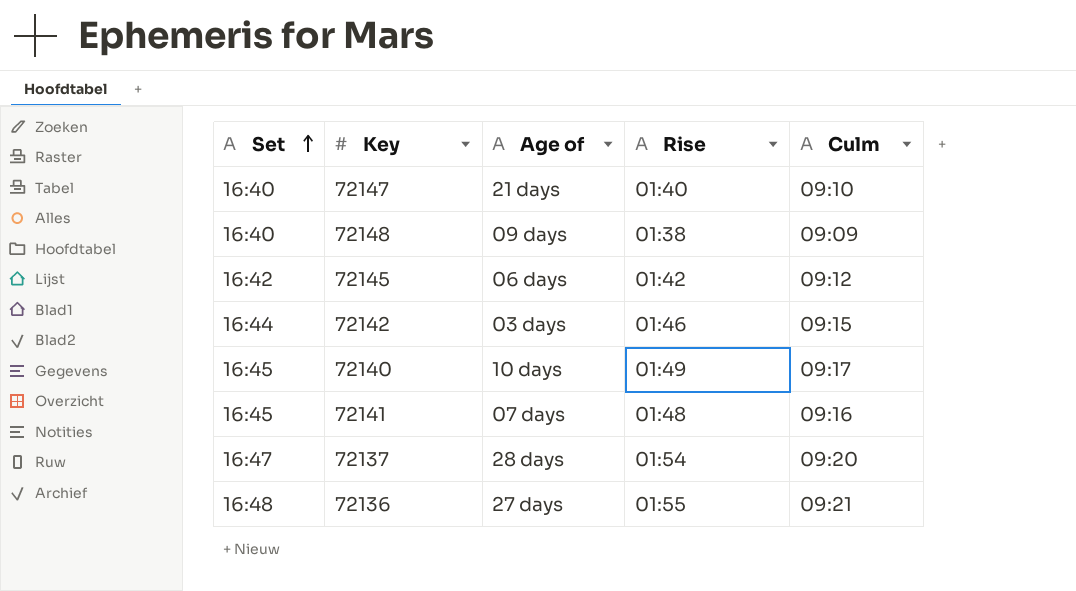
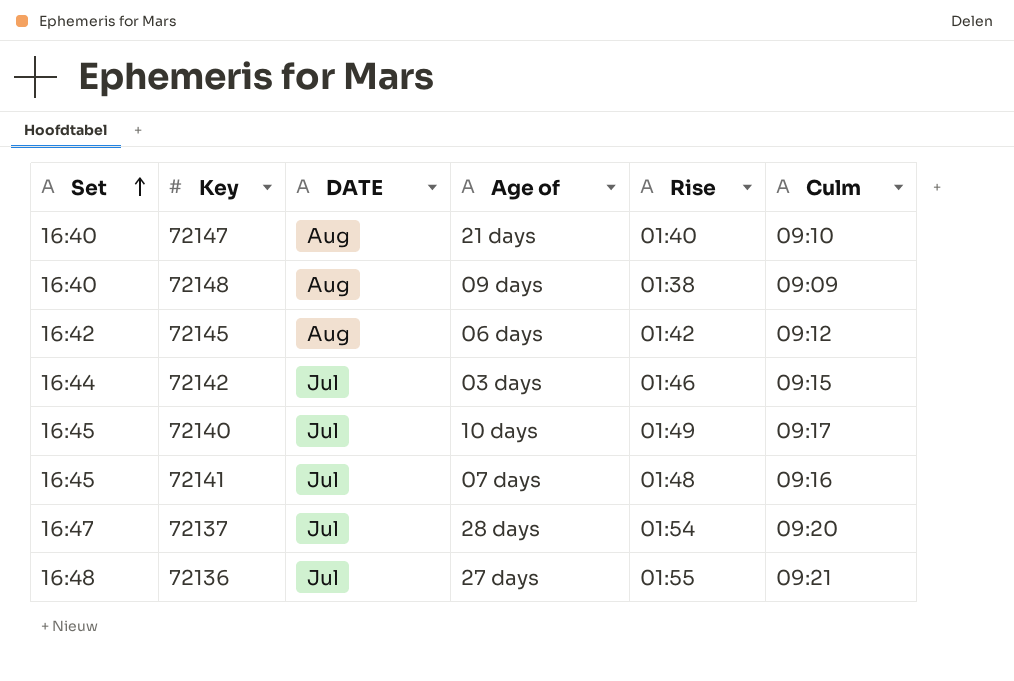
column DATE | position: none -> 3

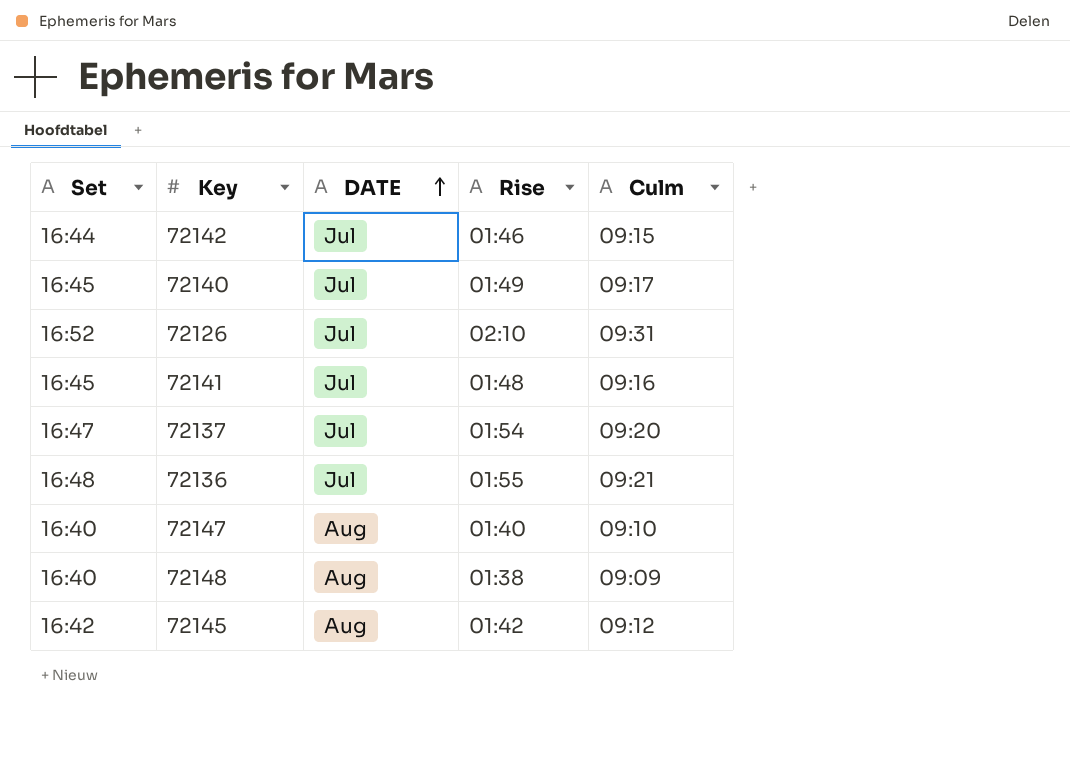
row order: Set ascending -> DATE ascending
column Age of | position: 4 -> none
row 72126: none -> 16:52 | Jul | 02:10 | 09:31

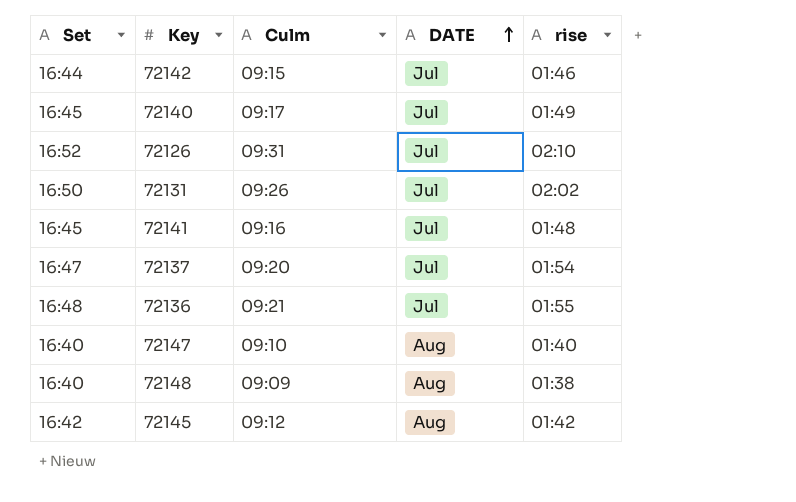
column Culm | position: 5 -> 3
column name: Rise -> rise
row 72131: none -> 16:50 | 09:26 | Jul | 02:02

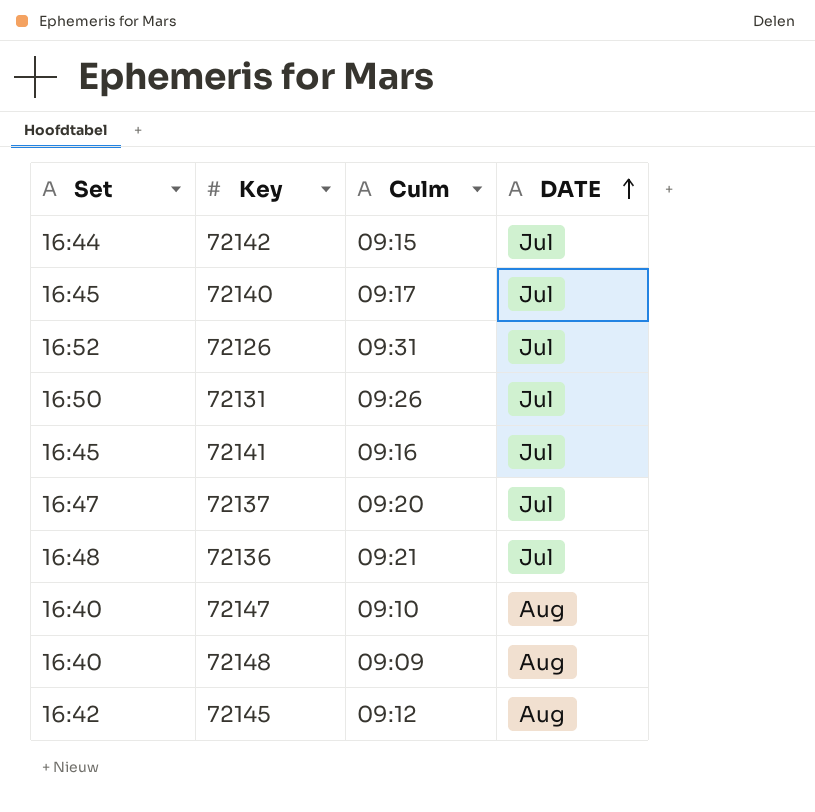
column rise | position: 5 -> none

